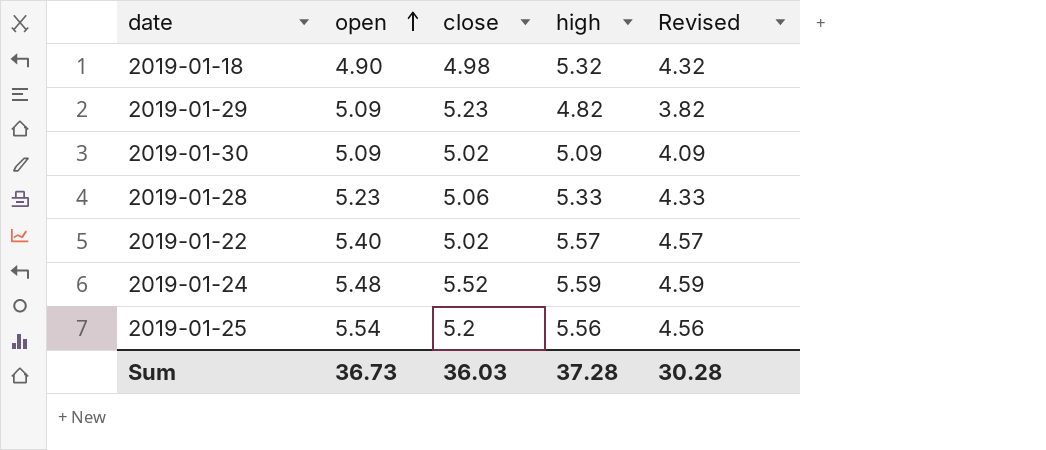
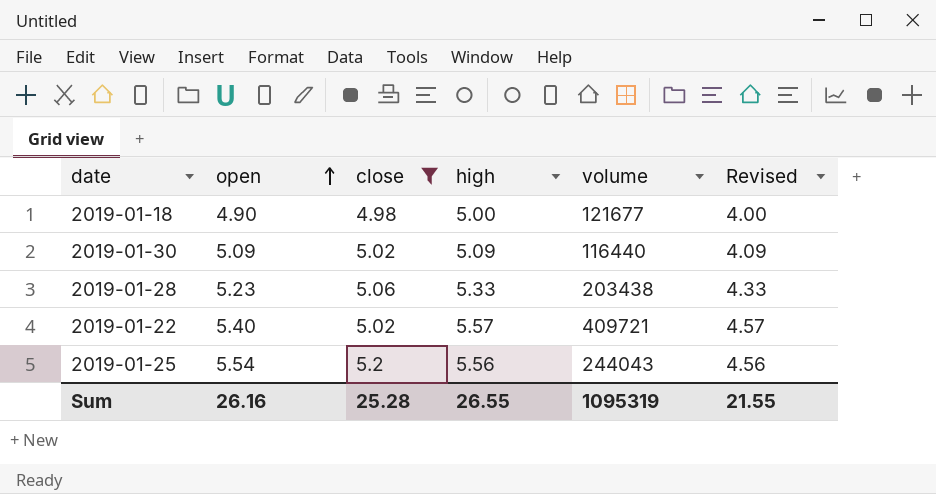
filter: none -> close <= 5.2
column volume | position: none -> 5
2019-01-18 | high: 5.32 -> 5.00
2019-01-18 | Revised: 4.32 -> 4.00
Sum | open: 36.73 -> 26.16
Sum | close: 36.03 -> 25.28
Sum | high: 37.28 -> 26.55
Sum | Revised: 30.28 -> 21.55

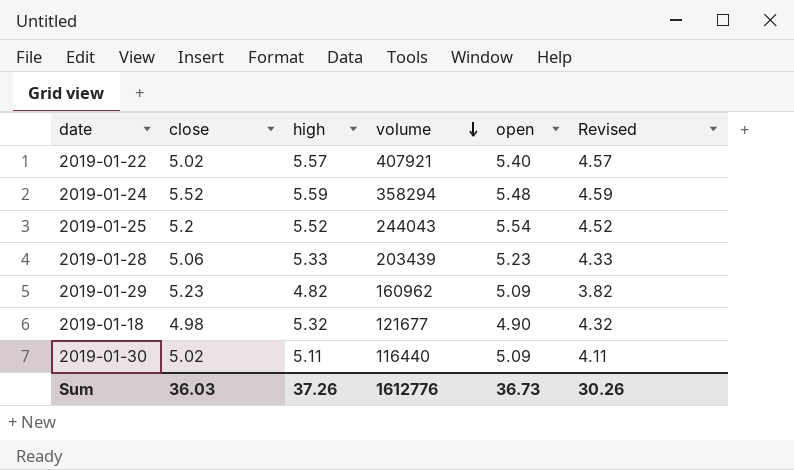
filter: close <= 5.2 -> none
row order: open ascending -> volume descending
column open | position: 2 -> 5
2019-01-22 | volume: 409721 -> 407921
2019-01-25 | high: 5.56 -> 5.52
2019-01-25 | Revised: 4.56 -> 4.52
2019-01-28 | volume: 203438 -> 203439
2019-01-18 | high: 5.00 -> 5.32
2019-01-18 | Revised: 4.00 -> 4.32
2019-01-30 | high: 5.09 -> 5.11
2019-01-30 | Revised: 4.09 -> 4.11
Sum | close: 25.28 -> 36.03
Sum | high: 26.55 -> 37.26
Sum | volume: 1095319 -> 1612776
Sum | open: 26.16 -> 36.73
Sum | Revised: 21.55 -> 30.26

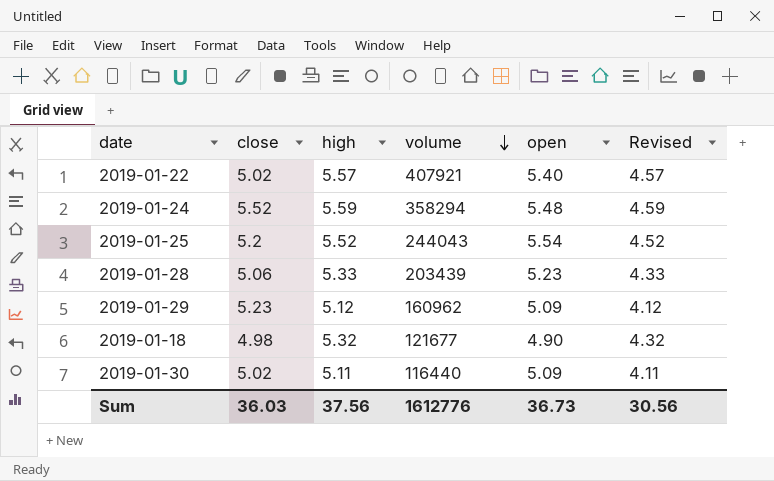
2019-01-29 | high: 4.82 -> 5.12
2019-01-29 | Revised: 3.82 -> 4.12
Sum | high: 37.26 -> 37.56
Sum | Revised: 30.26 -> 30.56

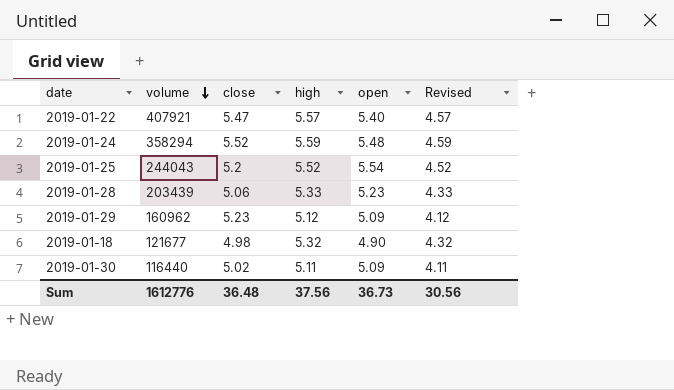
column volume | position: 4 -> 2
2019-01-22 | close: 5.02 -> 5.47
Sum | close: 36.03 -> 36.48

